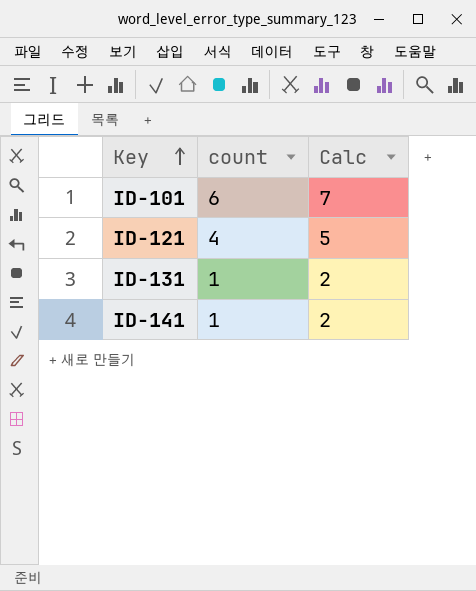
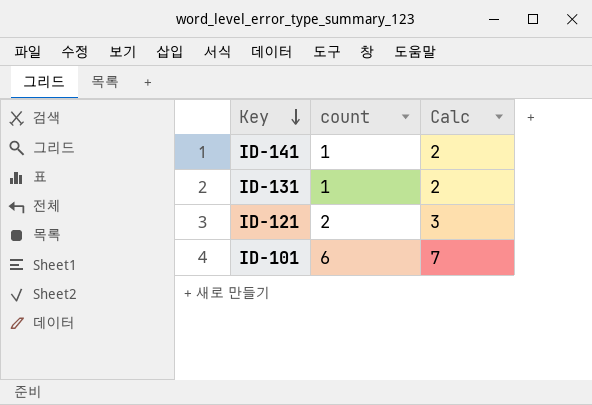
row order: Key ascending -> Key descending
ID-121 | count: 4 -> 2
ID-121 | Calc: 5 -> 3

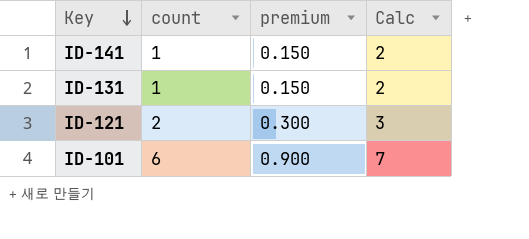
column premium | formula: none -> [count] * 0.15

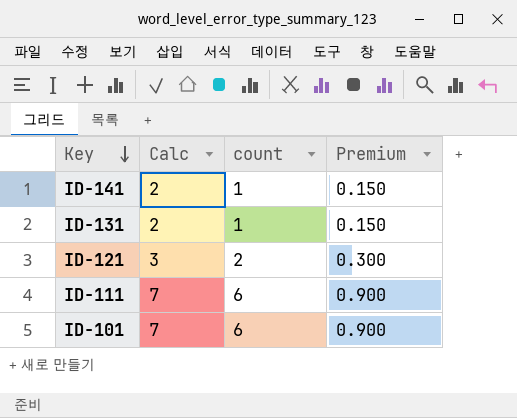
column Calc | position: 4 -> 2
column name: premium -> Premium
row ID-111: none -> 7 | 6 | 0.900

